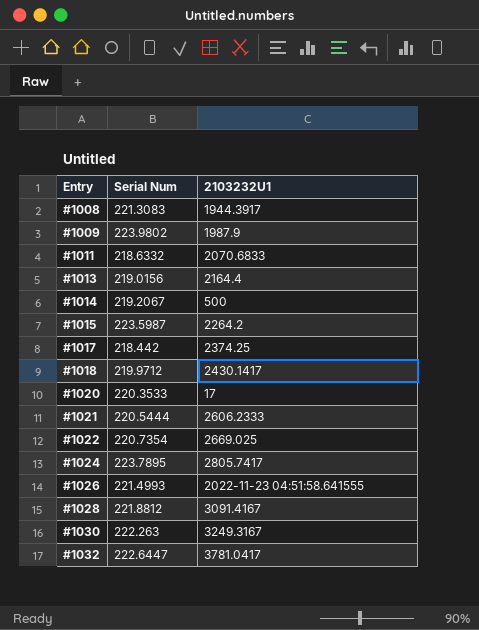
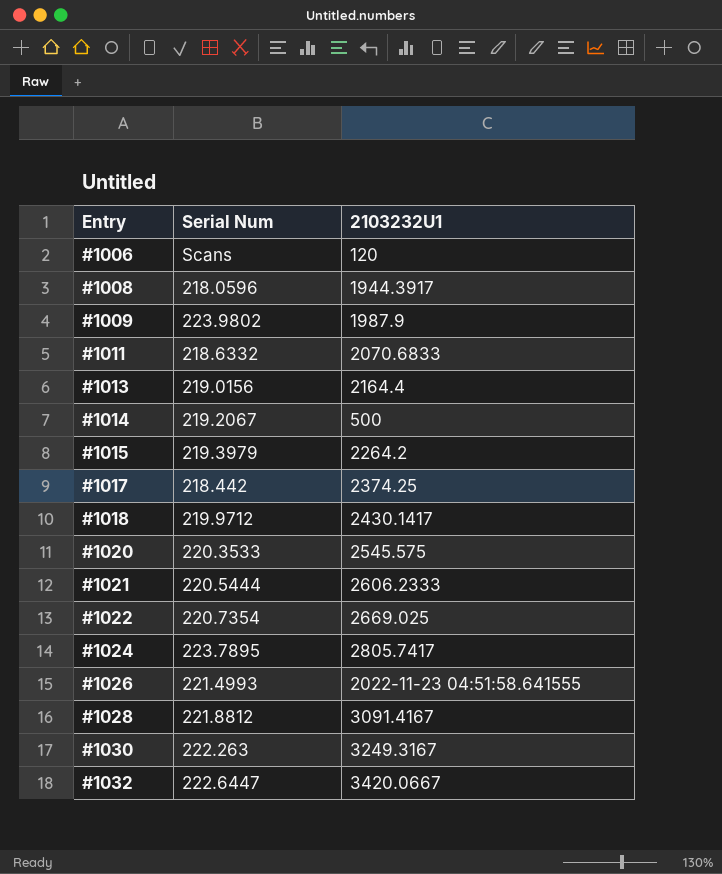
row #1006: none -> Scans | 120
#1008 | Serial Num: 221.3083 -> 218.0596
#1015 | Serial Num: 223.5987 -> 219.3979
#1020 | 2103232U1: 17 -> 2545.575
#1032 | 2103232U1: 3781.0417 -> 3420.0667

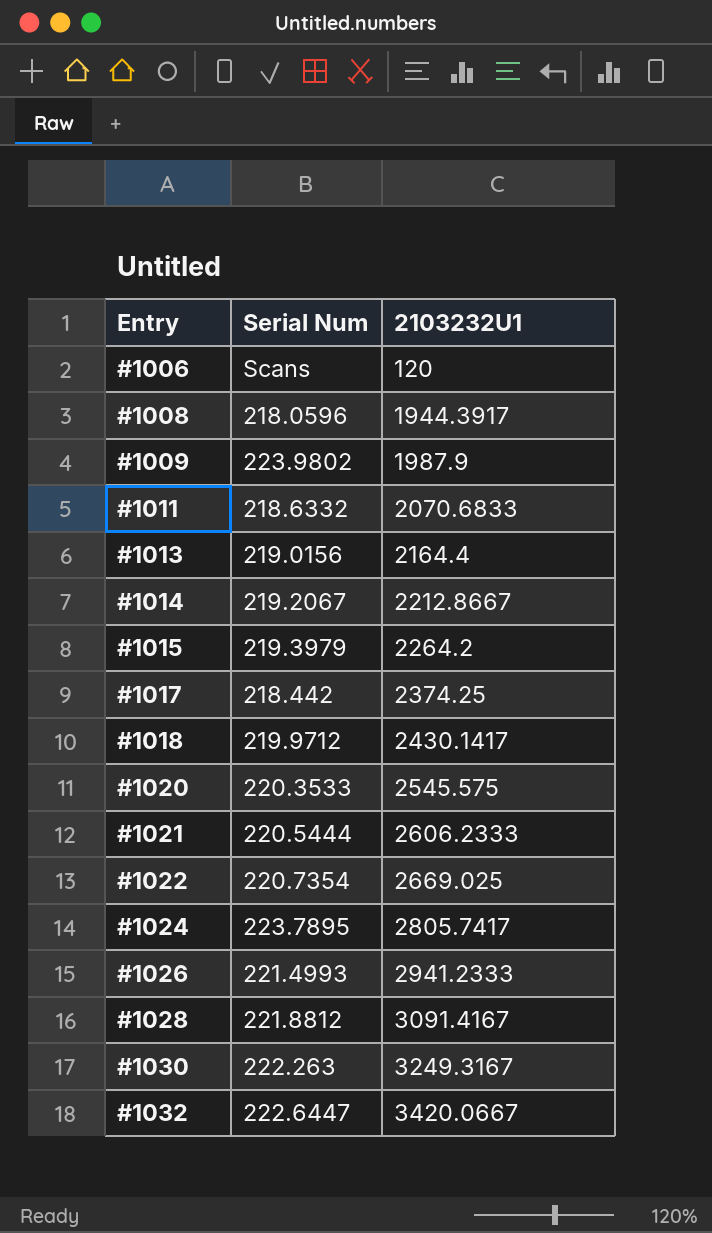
#1014 | 2103232U1: 500 -> 2212.8667
#1026 | 2103232U1: 2022-11-23 04:51:58.641555 -> 2941.2333

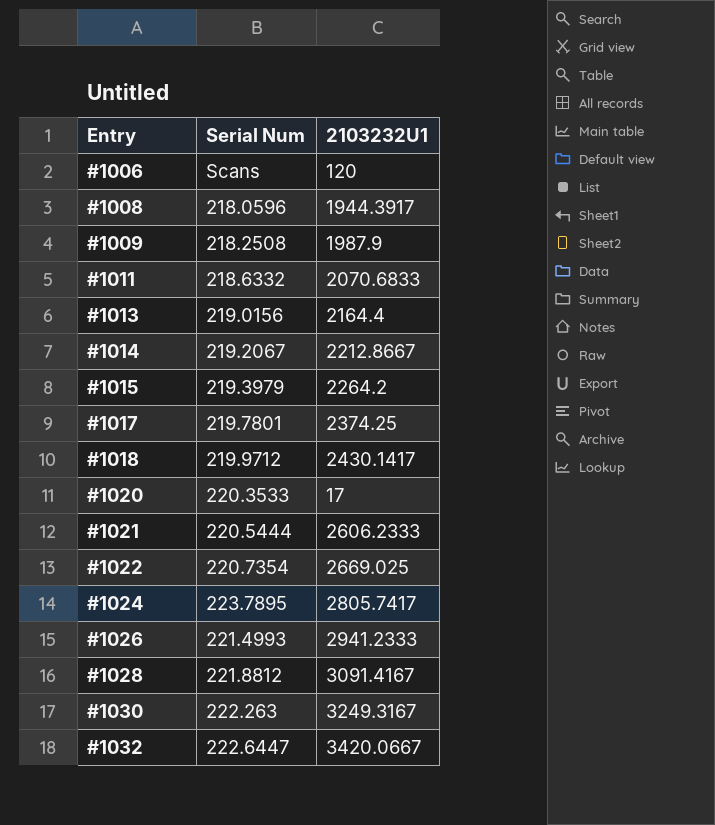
#1009 | Serial Num: 223.9802 -> 218.2508
#1017 | Serial Num: 218.442 -> 219.7801
#1020 | 2103232U1: 2545.575 -> 17

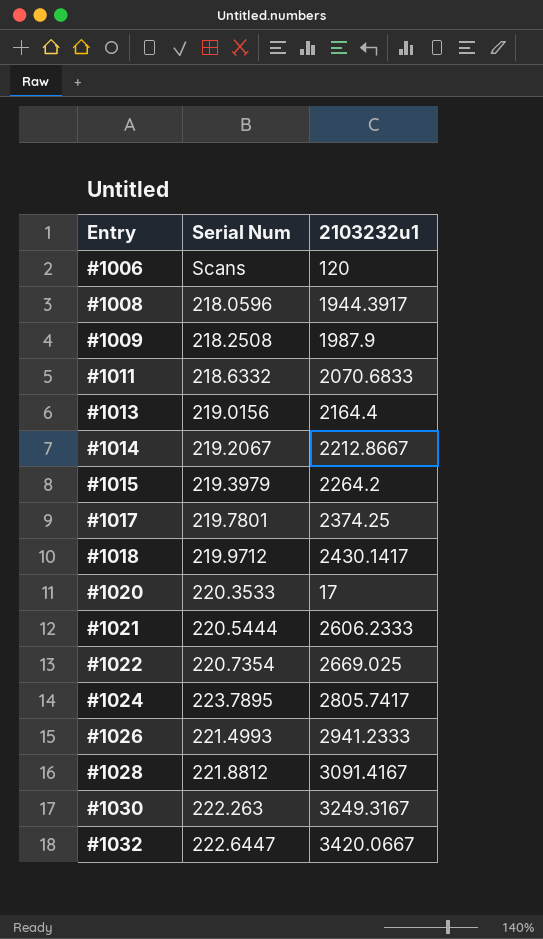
column name: 2103232U1 -> 2103232u1

